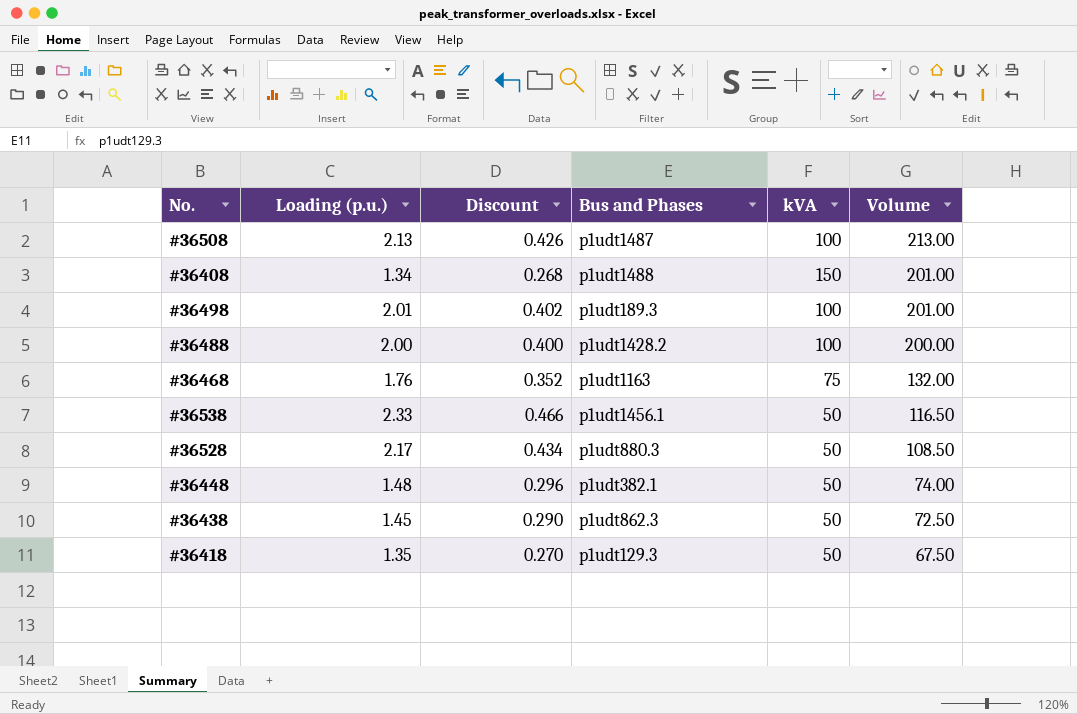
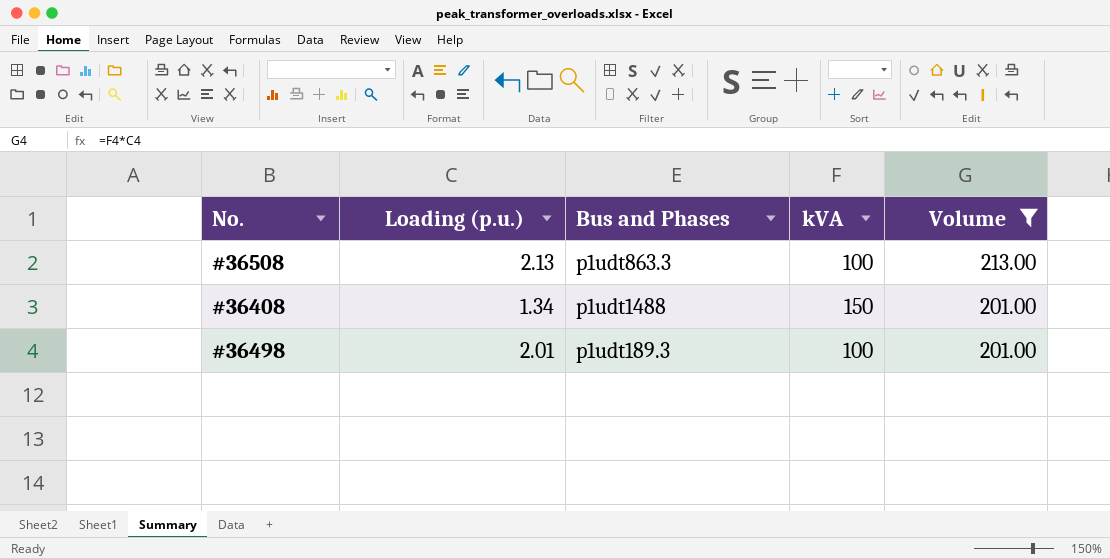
filter: none -> Volume >= 201.00
column Discount | formula: [Loading (p.u.)] * 0.2 -> none
#36508 | Bus and Phases: p1udt1487 -> p1udt863.3

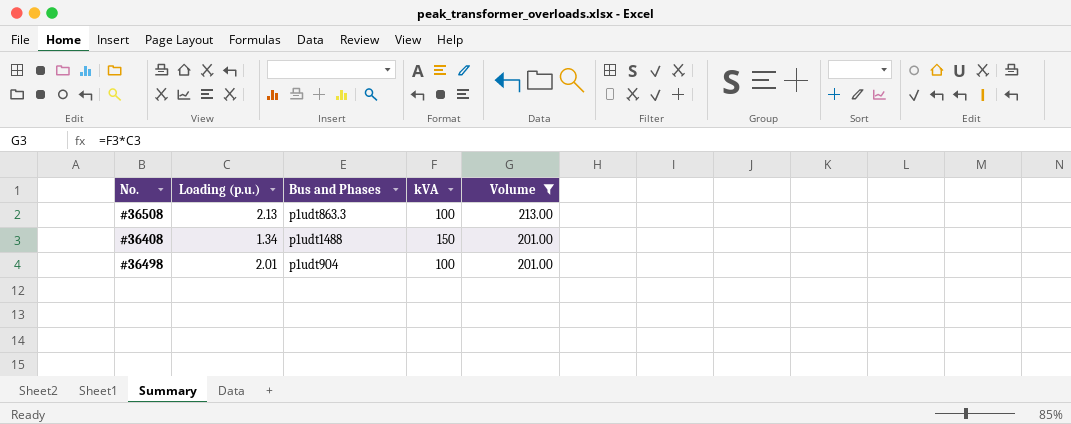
#36498 | Bus and Phases: p1udt189.3 -> p1udt904

